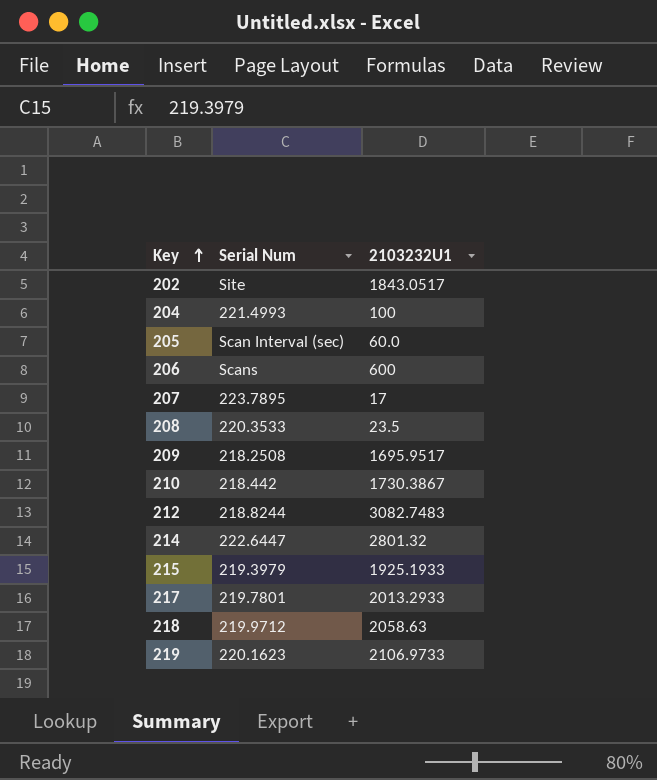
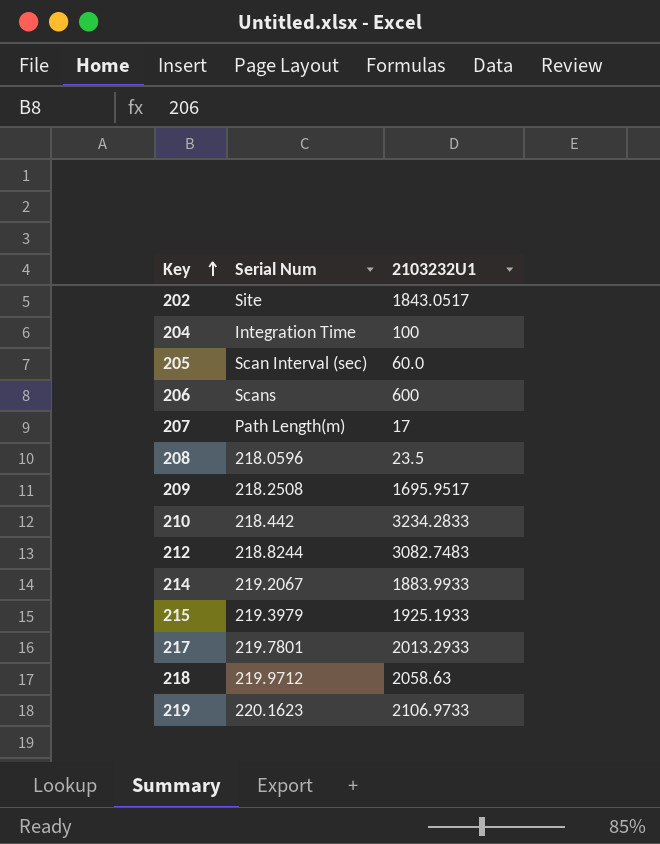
204 | Serial Num: 221.4993 -> Integration Time
207 | Serial Num: 223.7895 -> Path Length(m)
208 | Serial Num: 220.3533 -> 218.0596
210 | 2103232U1: 1730.3867 -> 3234.2833
214 | Serial Num: 222.6447 -> 219.2067
214 | 2103232U1: 2801.32 -> 1883.9933

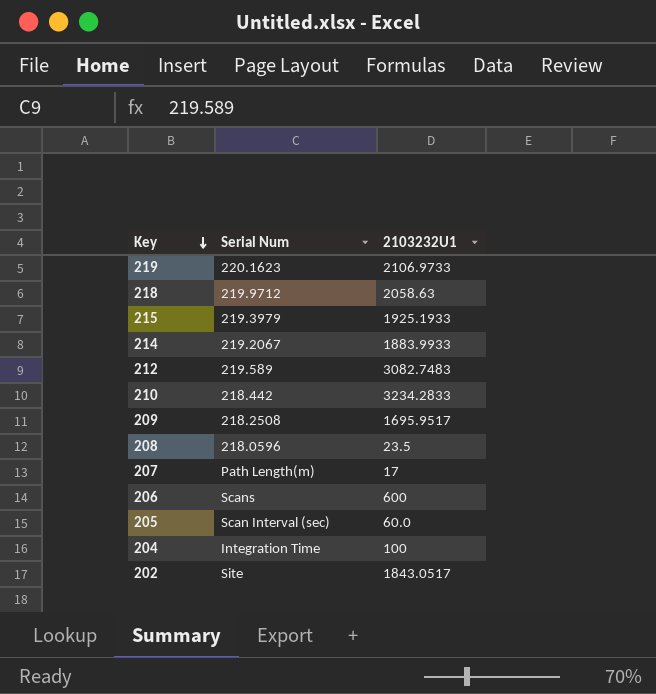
row order: Key ascending -> Key descending
row 217: 219.7801 | 2013.2933 -> none
212 | Serial Num: 218.8244 -> 219.589

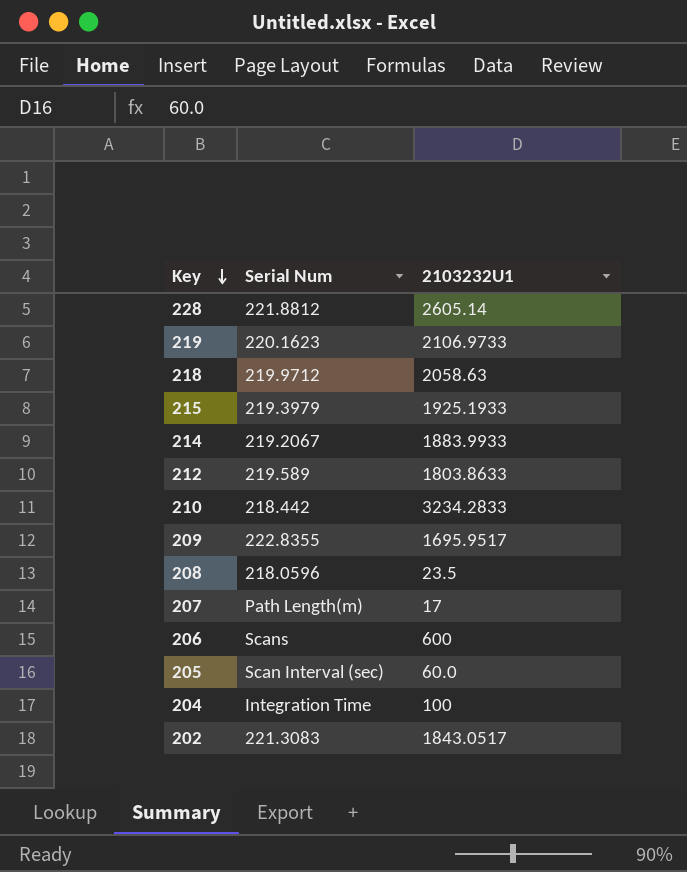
row 228: none -> 221.8812 | 2605.14
212 | 2103232U1: 3082.7483 -> 1803.8633
209 | Serial Num: 218.2508 -> 222.8355
202 | Serial Num: Site -> 221.3083

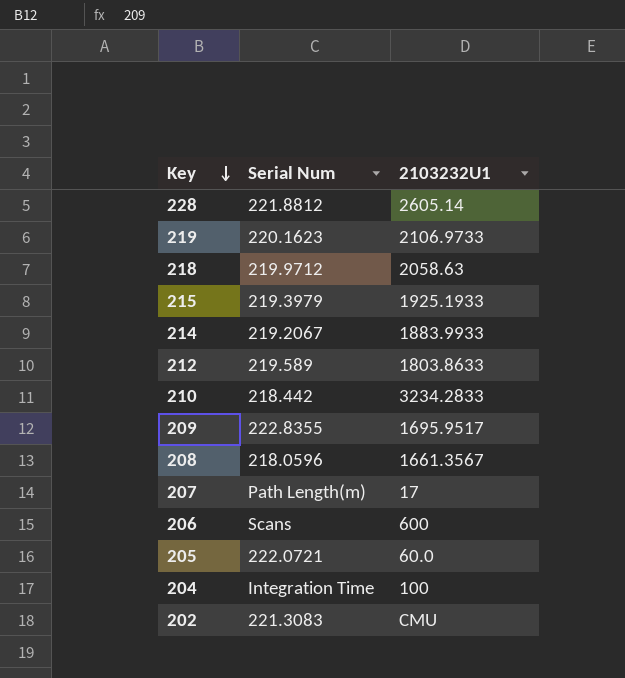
208 | 2103232U1: 23.5 -> 1661.3567
205 | Serial Num: Scan Interval (sec) -> 222.0721
202 | 2103232U1: 1843.0517 -> CMU

